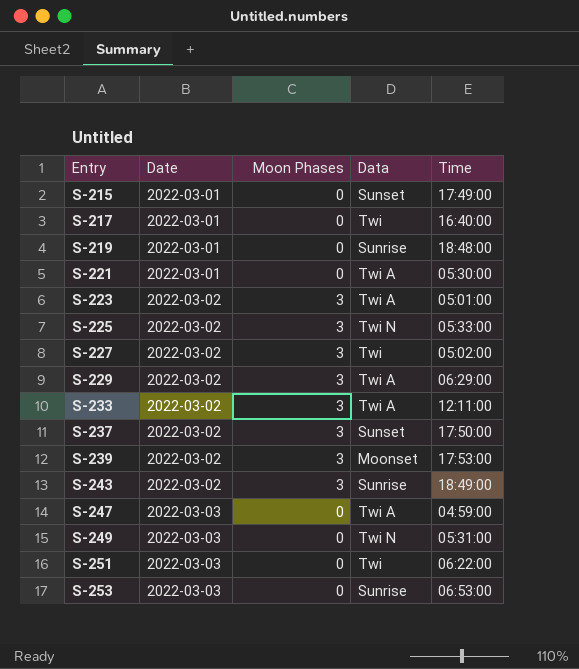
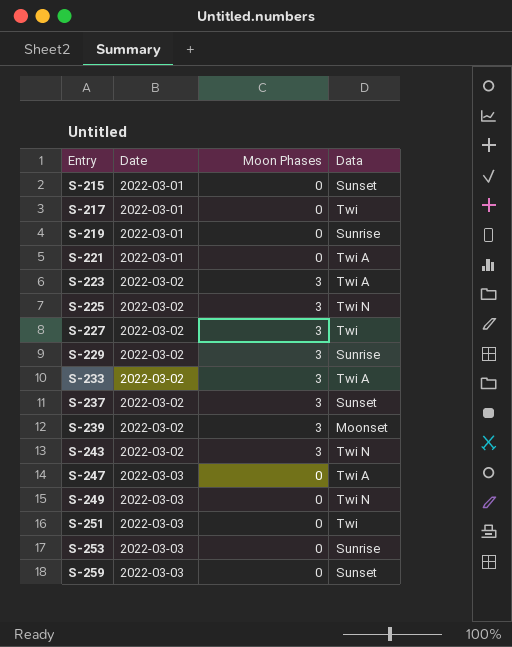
column Time | position: 5 -> none
S-229 | Data: Twi A -> Sunrise
S-243 | Data: Sunrise -> Twi N
row S-259: none -> 2022-03-03 | 0 | Sunset

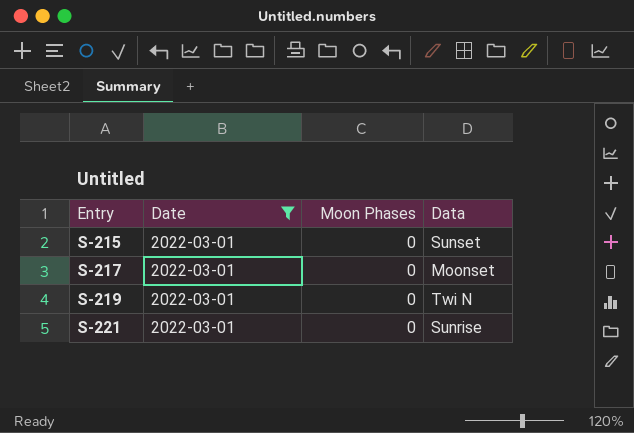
filter: none -> Date = 2022-03-01
S-217 | Data: Twi -> Moonset
S-219 | Data: Sunrise -> Twi N
S-221 | Data: Twi A -> Sunrise

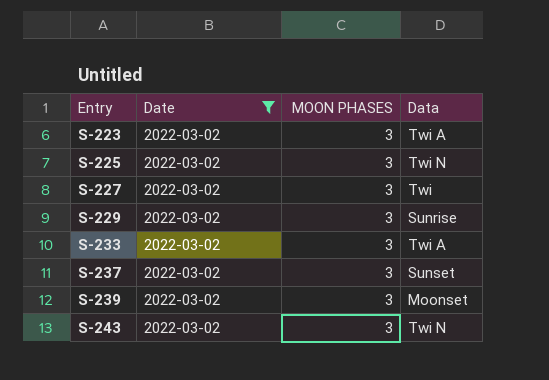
filter: Date = 2022-03-01 -> Date = 2022-03-02
column name: Moon Phases -> MOON PHASES

